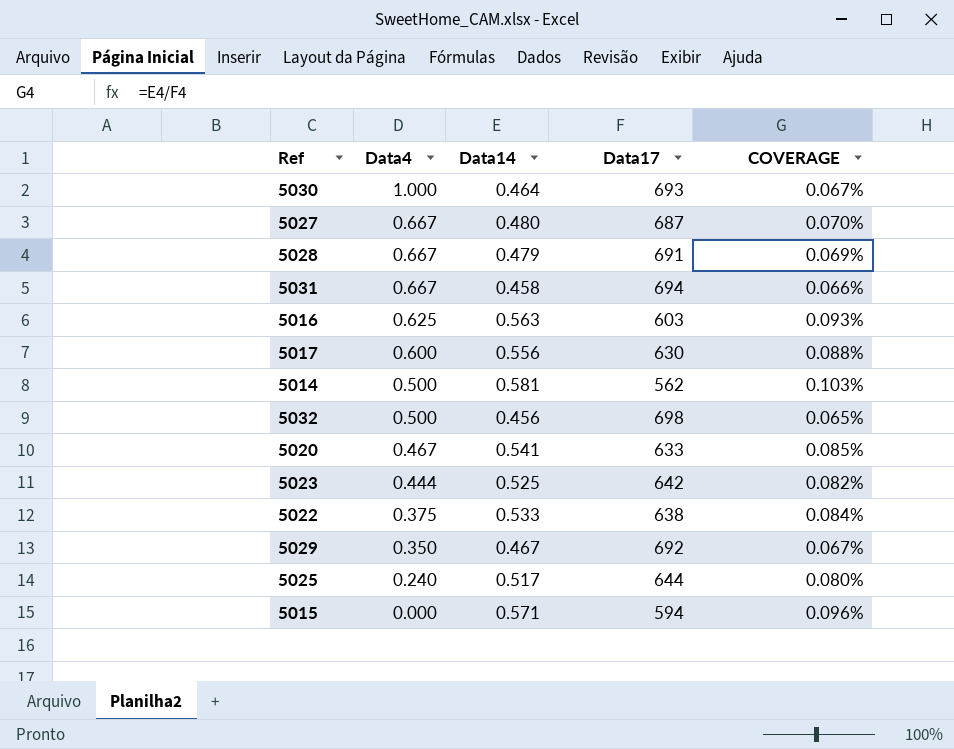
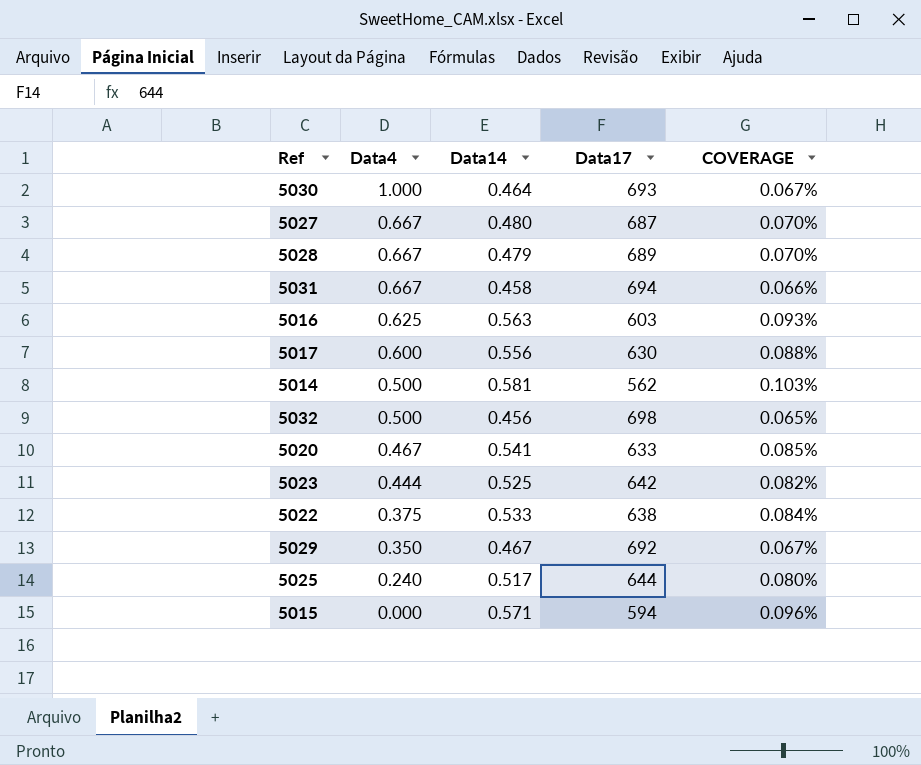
5028 | Data17: 691 -> 689
5028 | COVERAGE: 0.069% -> 0.070%

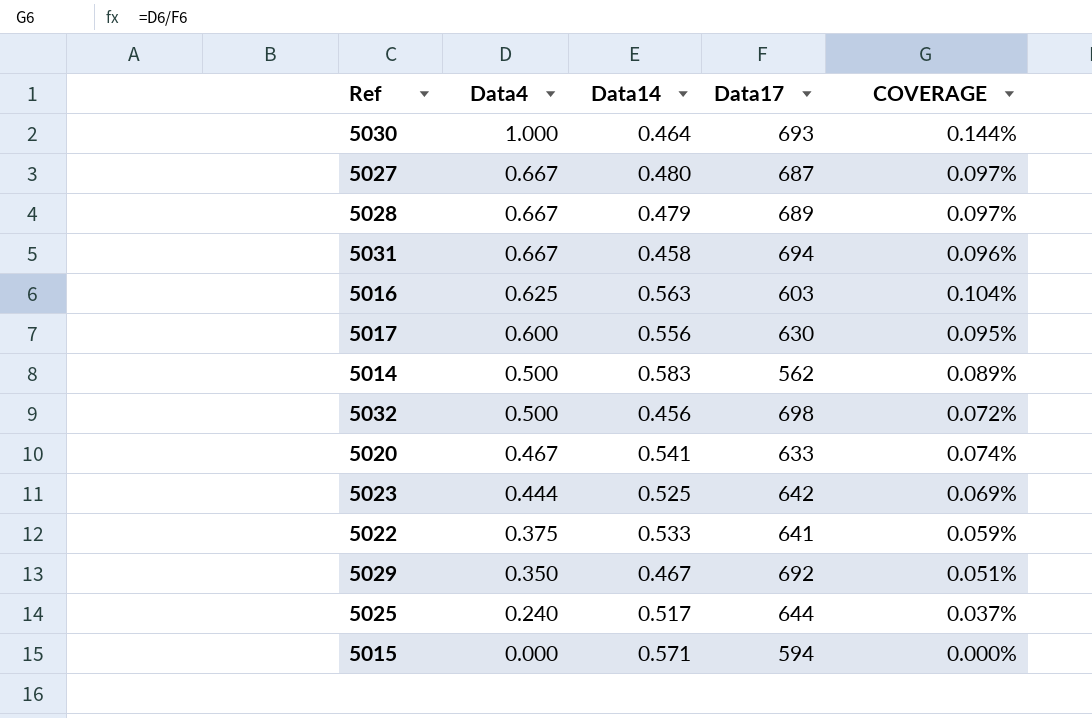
column COVERAGE | formula: [Data14] / [Data17] -> [Data4] / [Data17]
5014 | Data14: 0.581 -> 0.583
5022 | Data17: 638 -> 641

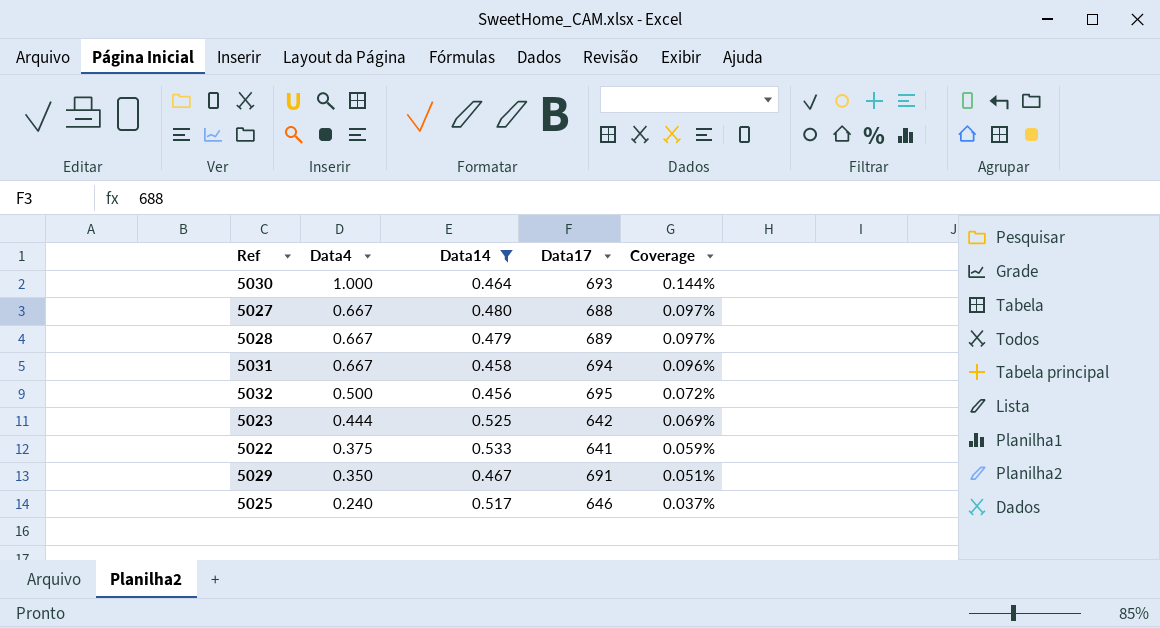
filter: none -> Data14 <= 0.533
column name: COVERAGE -> Coverage
5027 | Data17: 687 -> 688
5032 | Data17: 698 -> 695
5029 | Data17: 692 -> 691
5025 | Data17: 644 -> 646

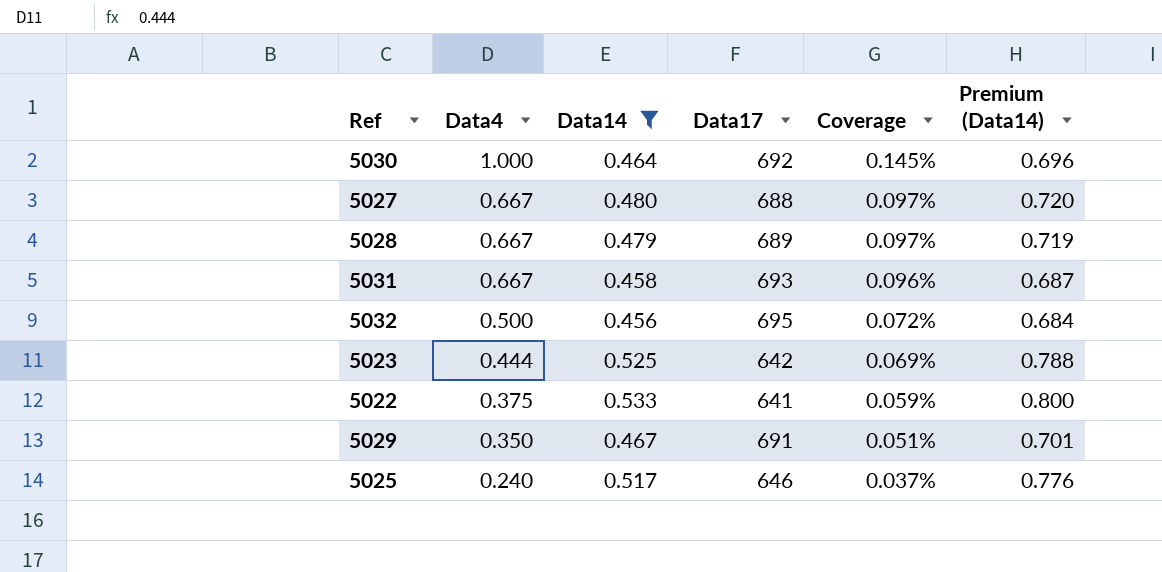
column Premium (Data14) | formula: none -> [Data14] * 1.5
5030 | Data17: 693 -> 692
5030 | Coverage: 0.144% -> 0.145%
5031 | Data17: 694 -> 693

